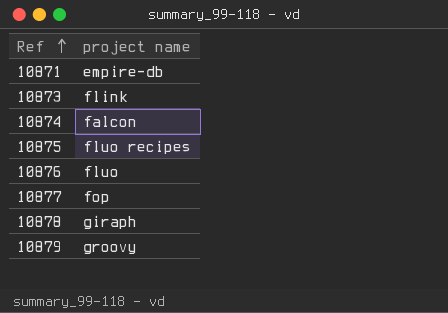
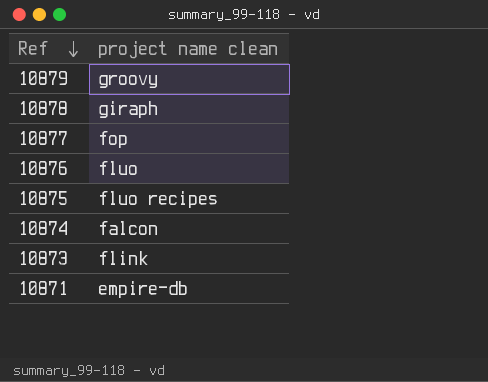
row order: Ref ascending -> Ref descending
column name: project name -> project name clean

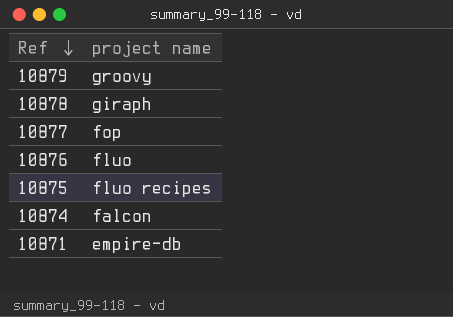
column name: project name clean -> project name
row 10873: flink -> none

